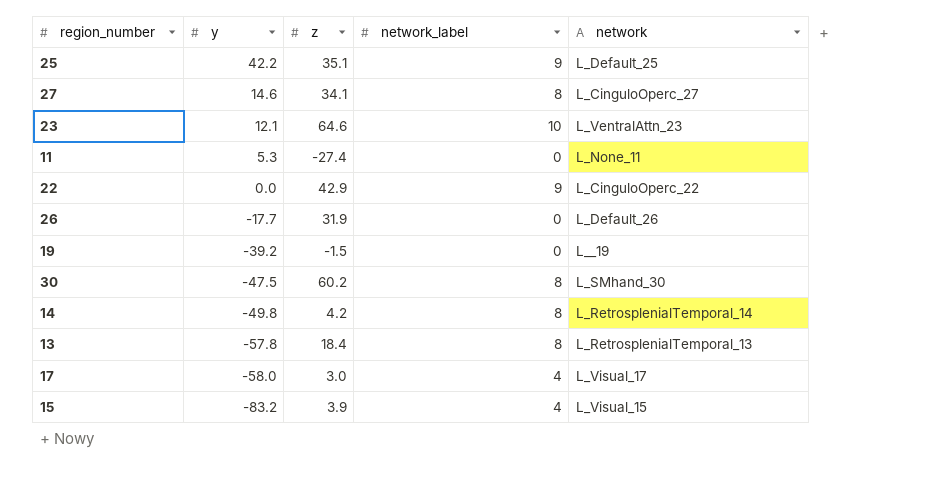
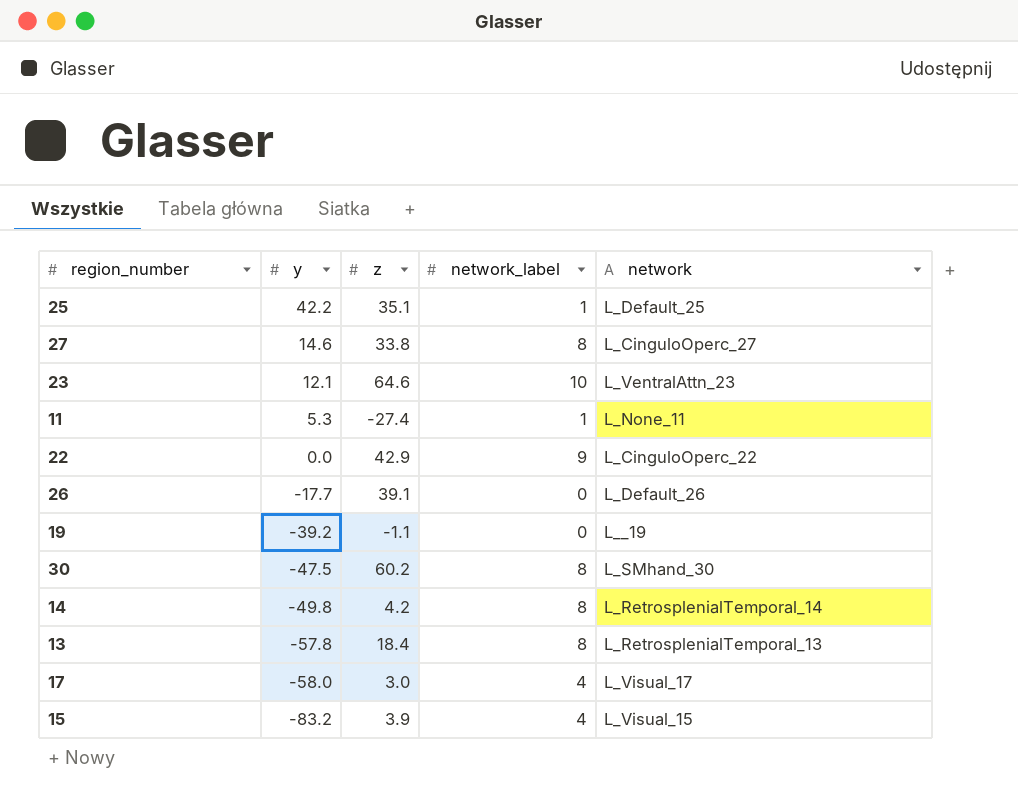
25 | network_label: 9 -> 1
27 | z: 34.1 -> 33.8
11 | network_label: 0 -> 1
26 | z: 31.9 -> 39.1
19 | z: -1.5 -> -1.1

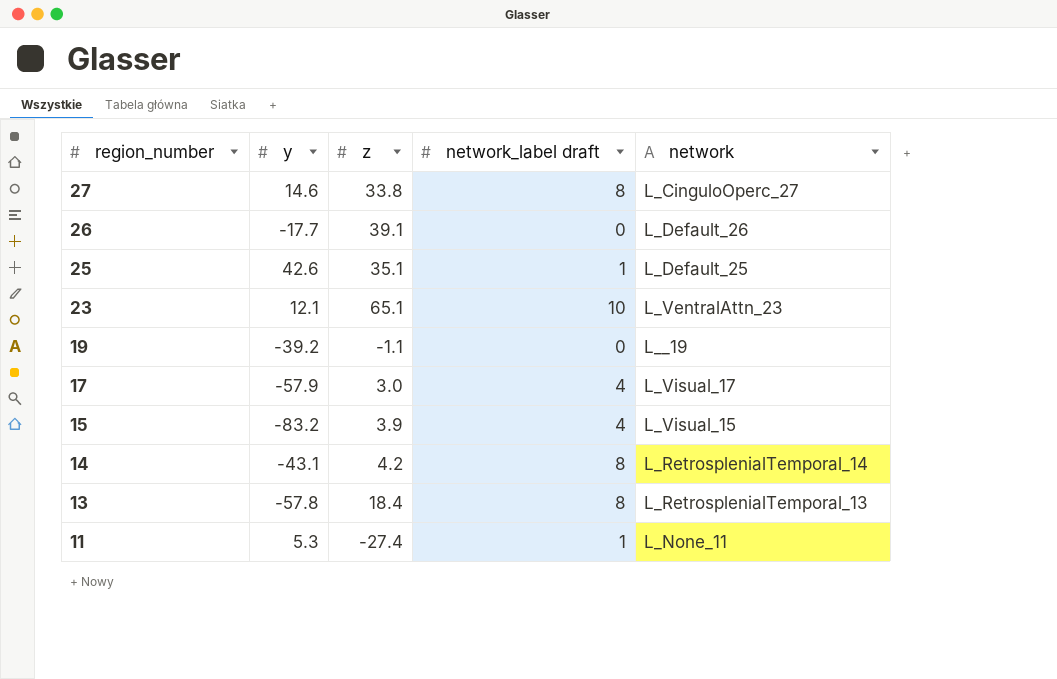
row order: y descending -> region_number descending
column name: network_label -> network_label draft
row 22: 0.0 | 42.9 | 9 | L_CinguloOperc_22 -> none
row 30: -47.5 | 60.2 | 8 | L_SMhand_30 -> none
25 | y: 42.2 -> 42.6
23 | z: 64.6 -> 65.1
17 | y: -58.0 -> -57.9
14 | y: -49.8 -> -43.1

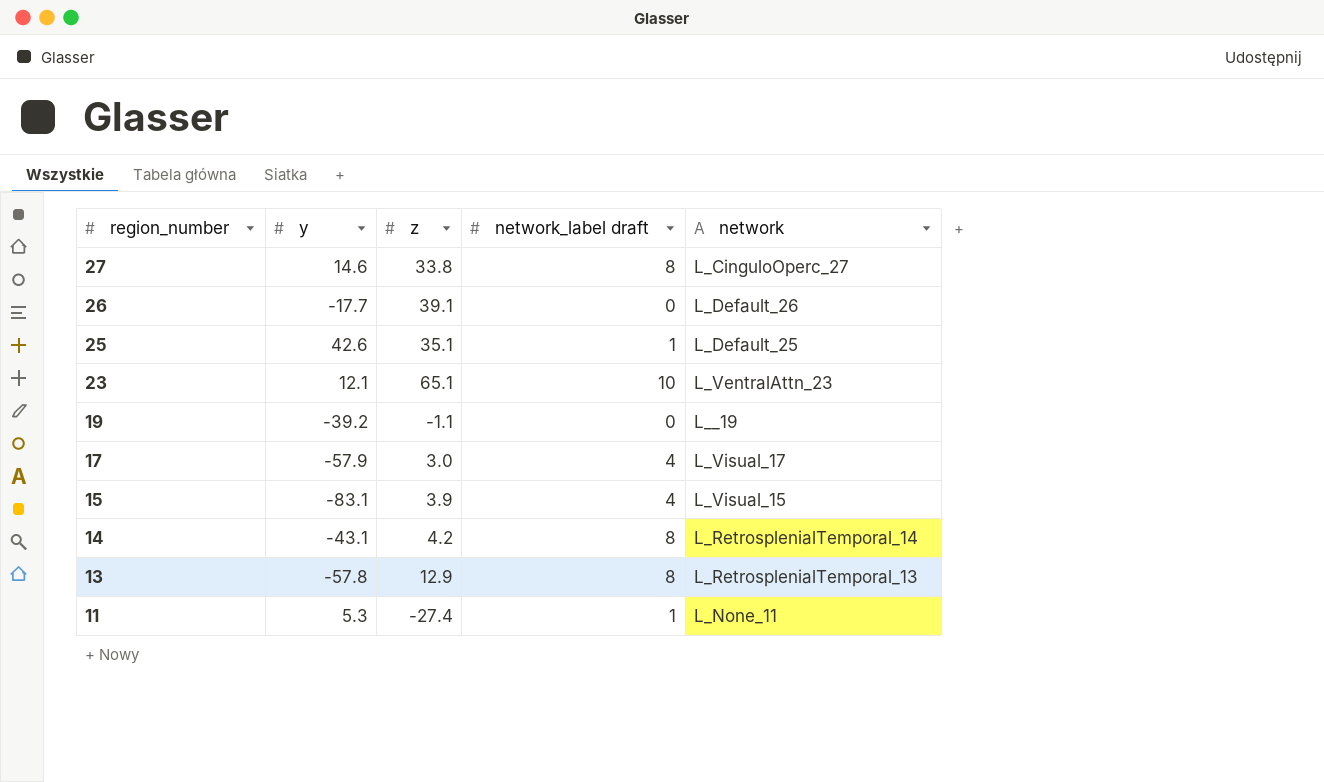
15 | y: -83.2 -> -83.1
13 | z: 18.4 -> 12.9

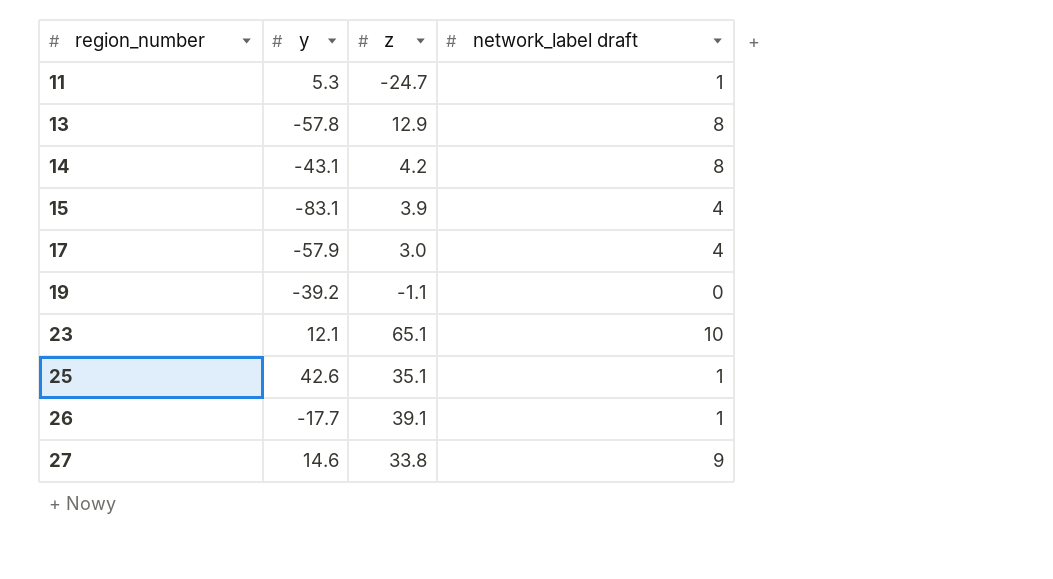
row order: region_number descending -> region_number ascending
column network | position: 5 -> none
11 | z: -27.4 -> -24.7
26 | network_label draft: 0 -> 1
27 | network_label draft: 8 -> 9

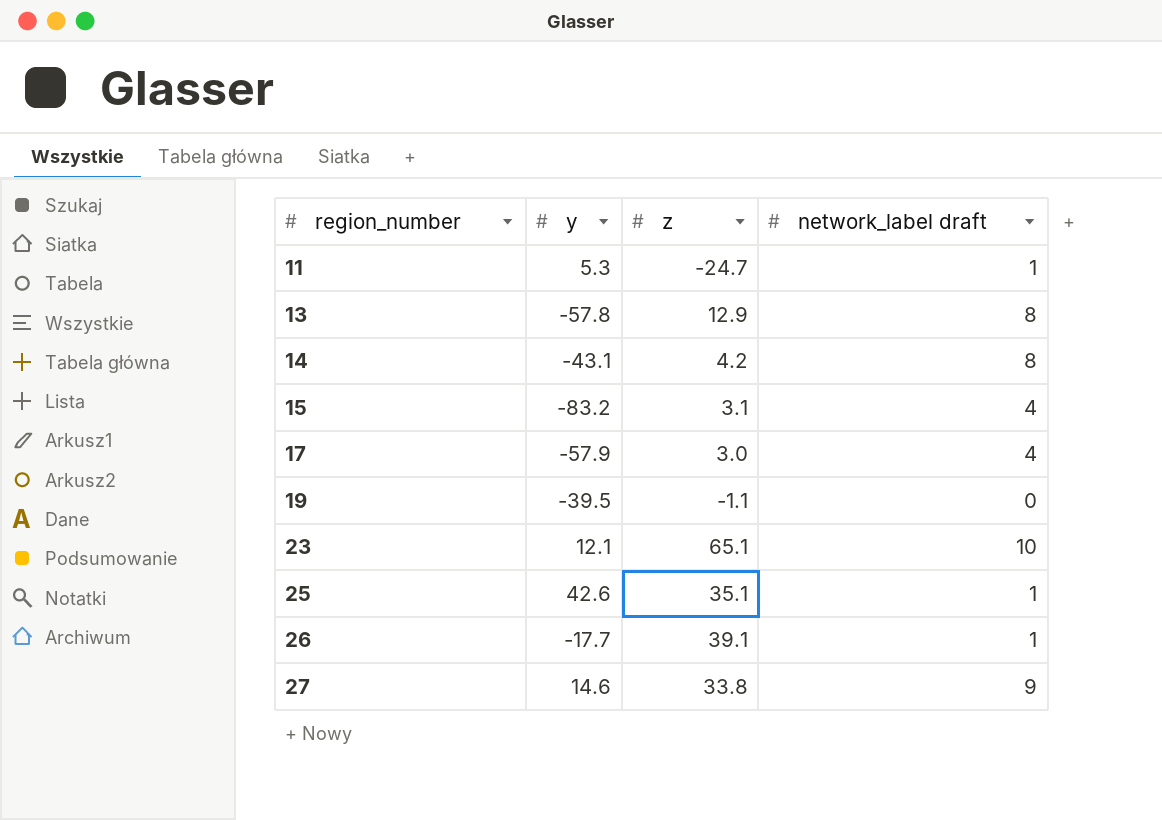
15 | y: -83.1 -> -83.2
15 | z: 3.9 -> 3.1
19 | y: -39.2 -> -39.5

